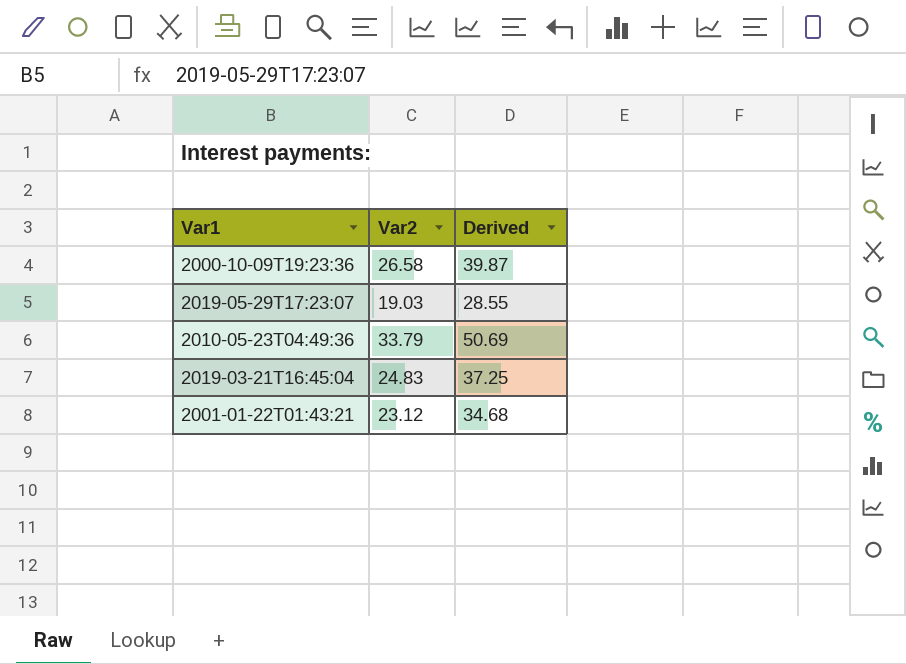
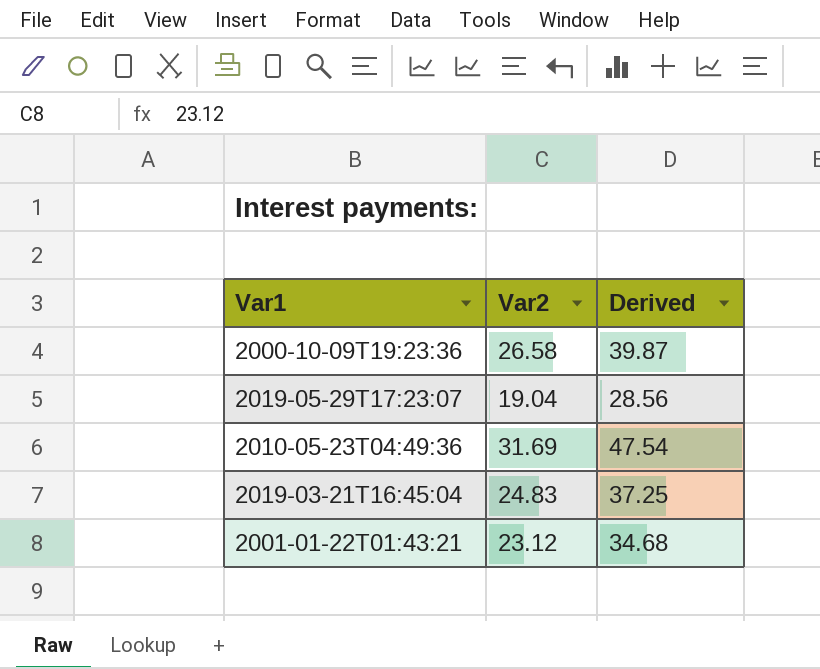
2019-05-29T17:23:07 | Var2: 19.03 -> 19.04
2019-05-29T17:23:07 | Derived: 28.55 -> 28.56
2010-05-23T04:49:36 | Var2: 33.79 -> 31.69
2010-05-23T04:49:36 | Derived: 50.69 -> 47.54

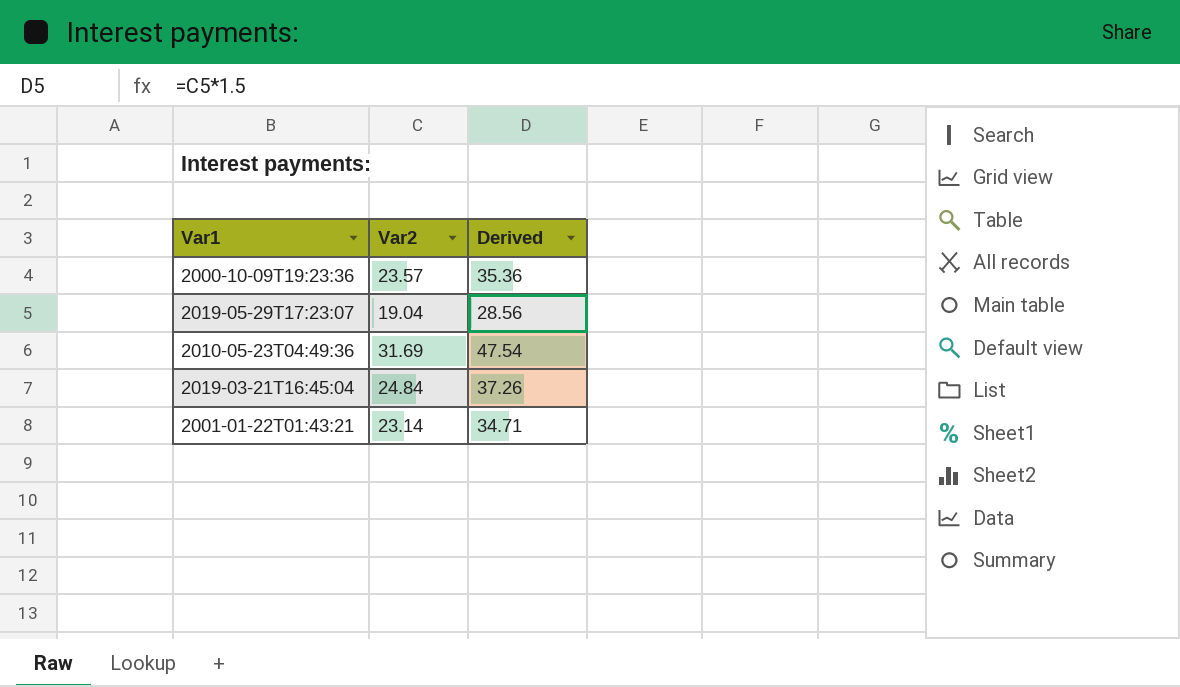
2000-10-09T19:23:36 | Var2: 26.58 -> 23.57
2000-10-09T19:23:36 | Derived: 39.87 -> 35.36
2019-03-21T16:45:04 | Var2: 24.83 -> 24.84
2019-03-21T16:45:04 | Derived: 37.25 -> 37.26
2001-01-22T01:43:21 | Var2: 23.12 -> 23.14
2001-01-22T01:43:21 | Derived: 34.68 -> 34.71

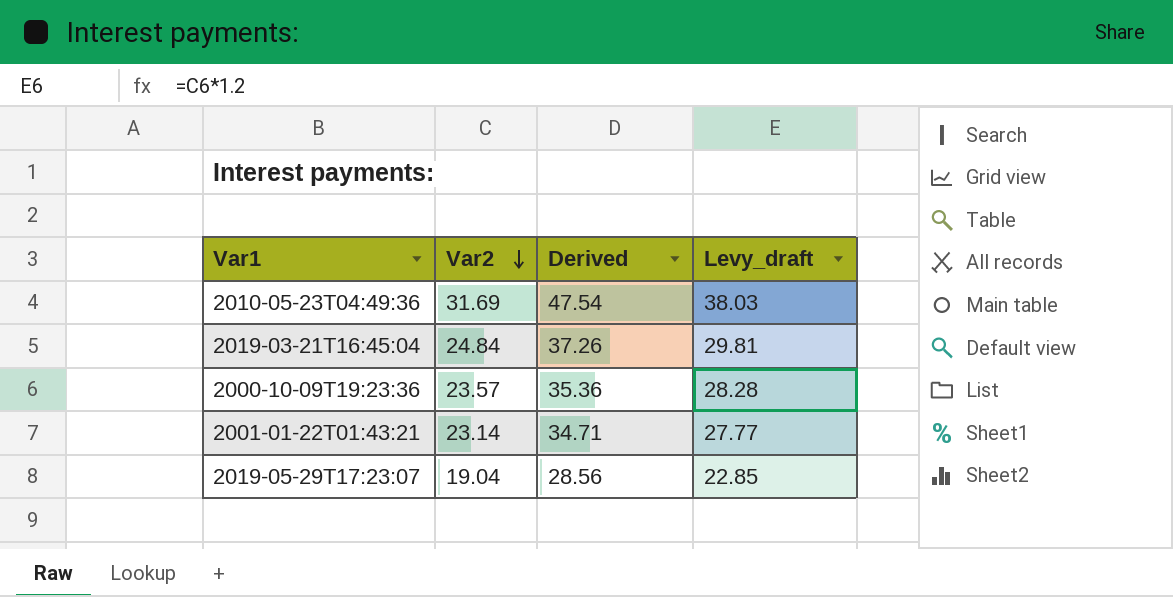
row order: none -> Var2 descending
column Levy_draft | formula: none -> [Var2] * 1.2

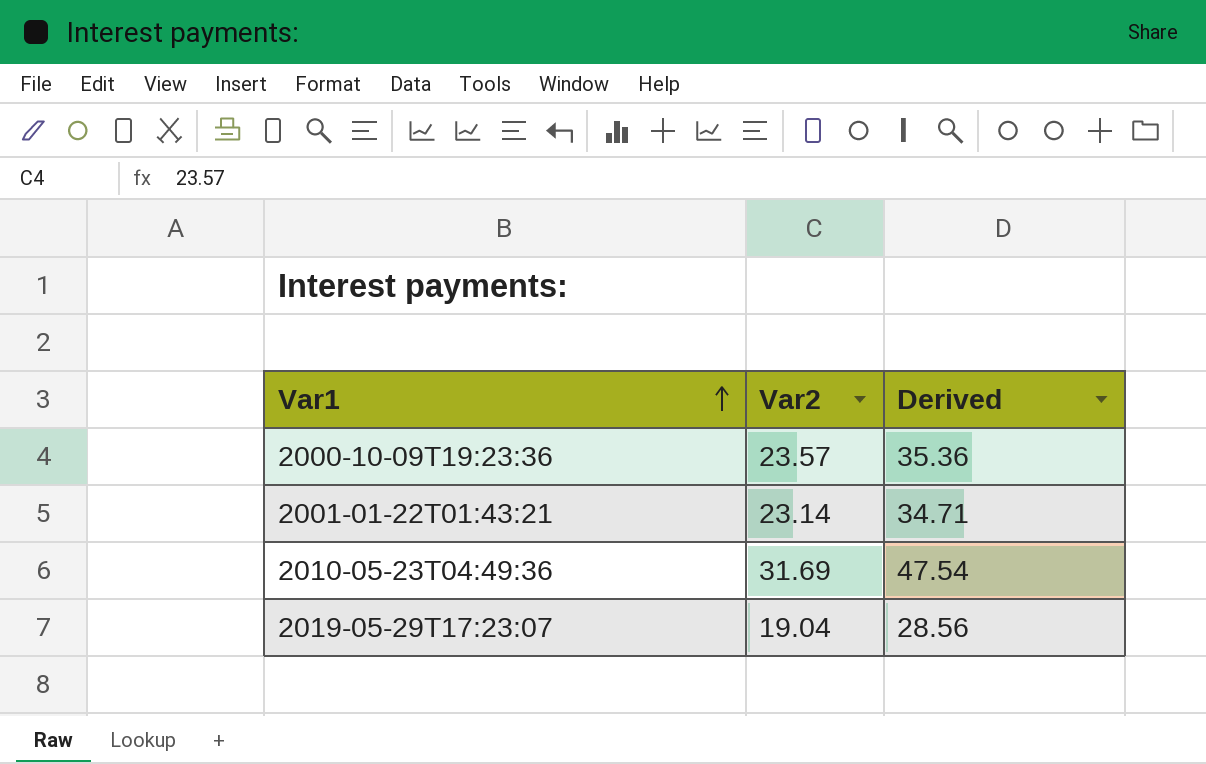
row order: Var2 descending -> Var1 ascending
column Levy_draft | formula: [Var2] * 1.2 -> none
row 2019-03-21T16:45:04: 24.84 | 37.26 | 29.81 -> none

